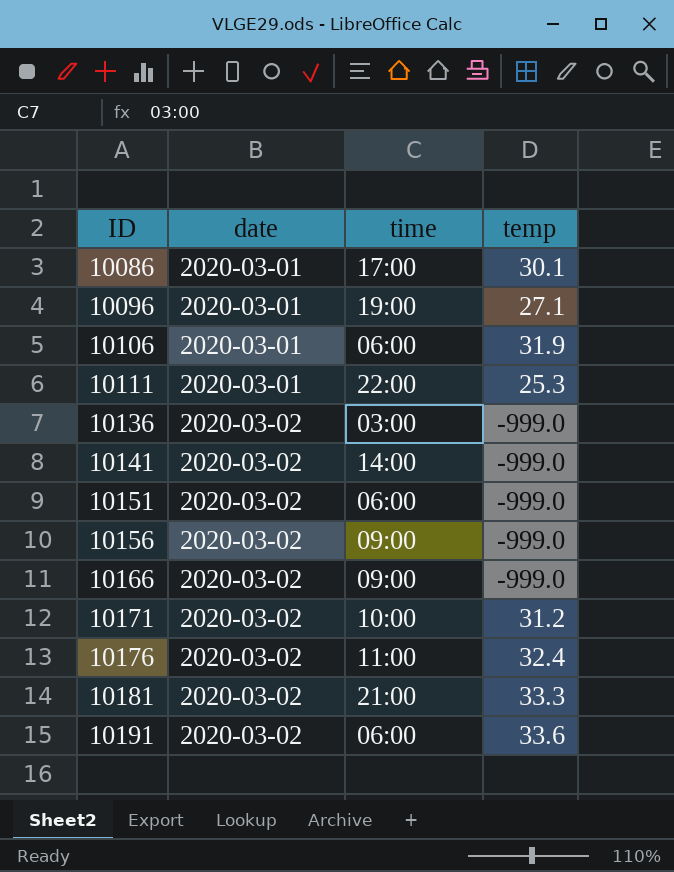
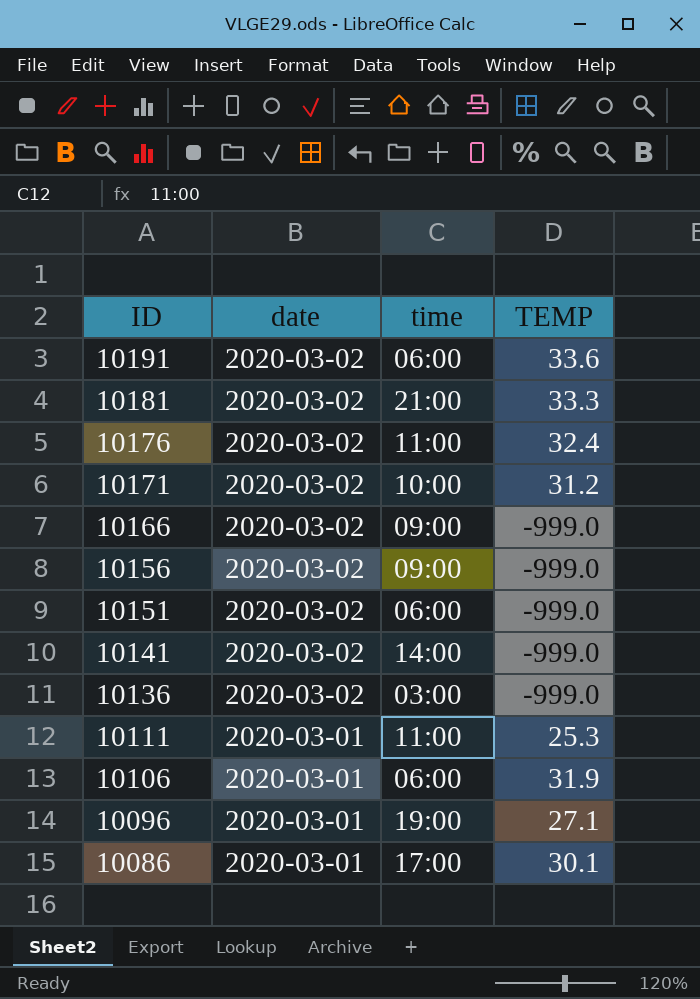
row order: ID ascending -> ID descending
column name: temp -> TEMP
10111 | time: 22:00 -> 11:00

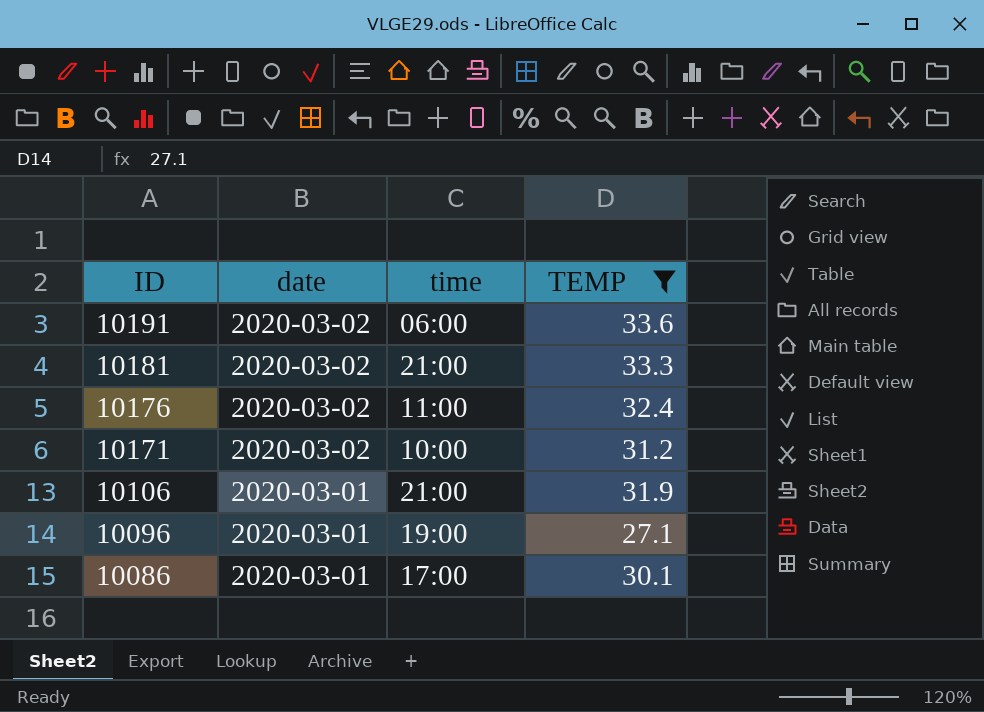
filter: none -> TEMP >= 27.1
10106 | time: 06:00 -> 21:00

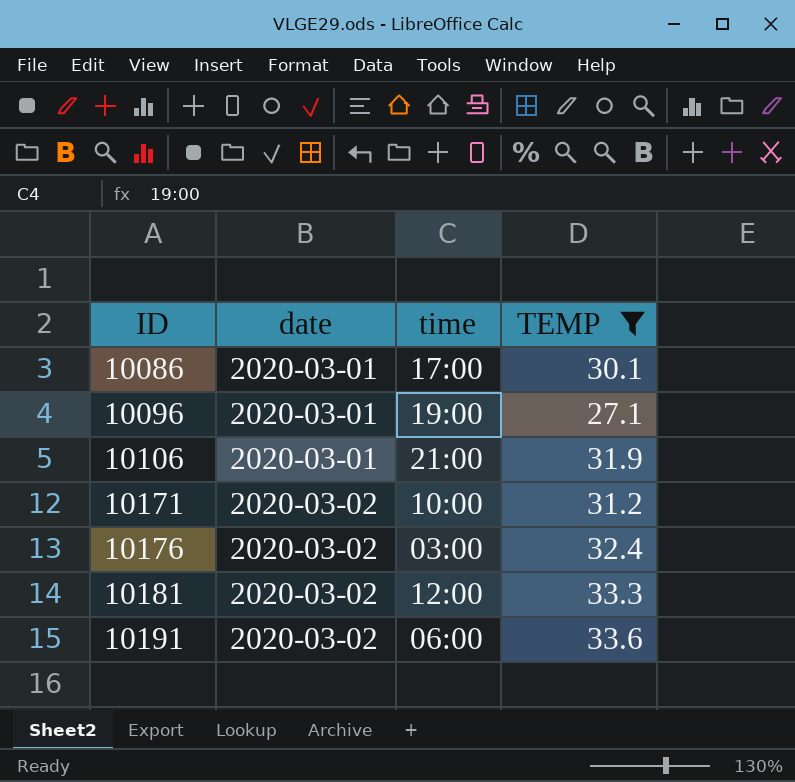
row order: ID descending -> ID ascending
10176 | time: 11:00 -> 03:00
10181 | time: 21:00 -> 12:00

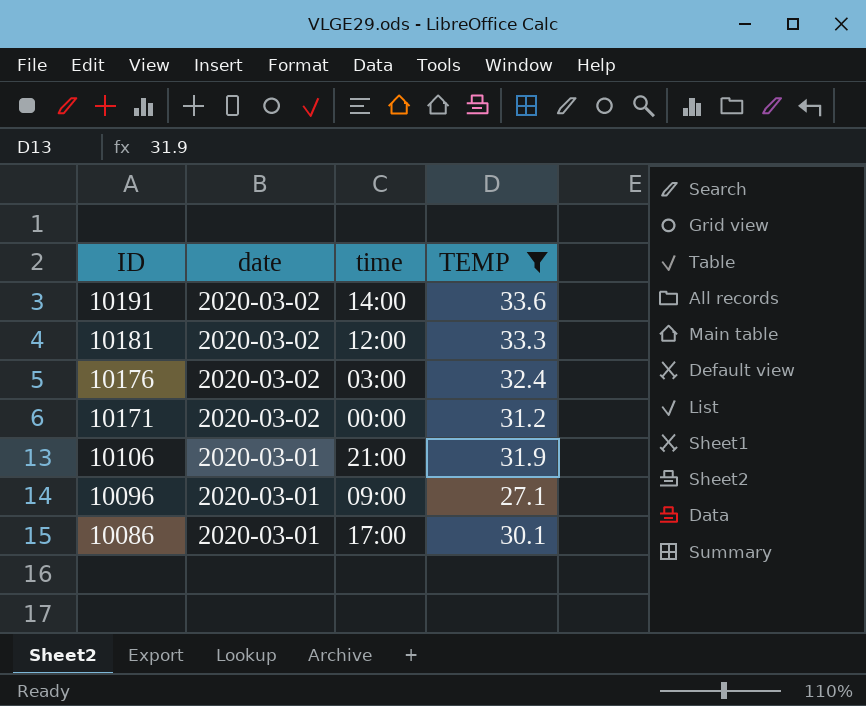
row order: ID ascending -> ID descending
10191 | time: 06:00 -> 14:00
10171 | time: 10:00 -> 00:00
10096 | time: 19:00 -> 09:00

